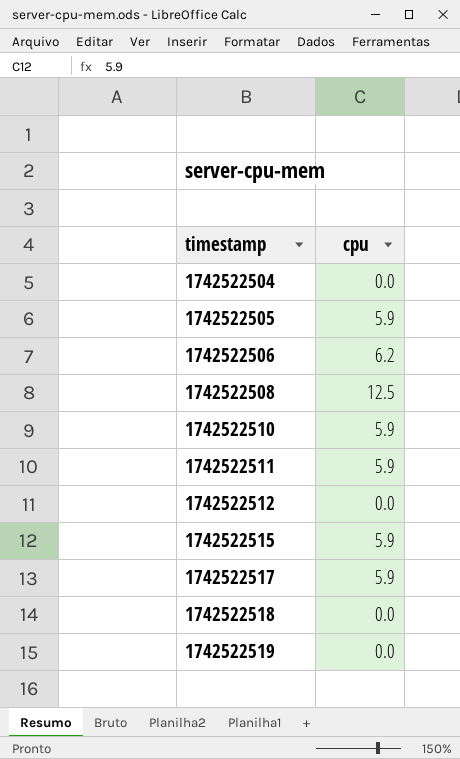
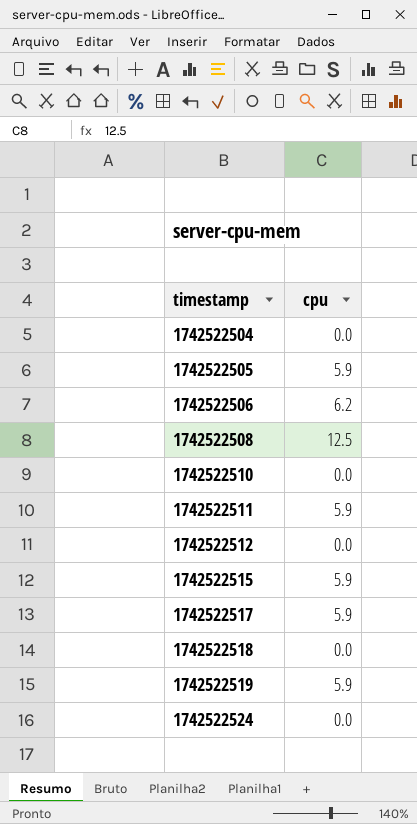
1742522510 | cpu: 5.9 -> 0.0
1742522519 | cpu: 0.0 -> 5.9
row 1742522524: none -> 0.0

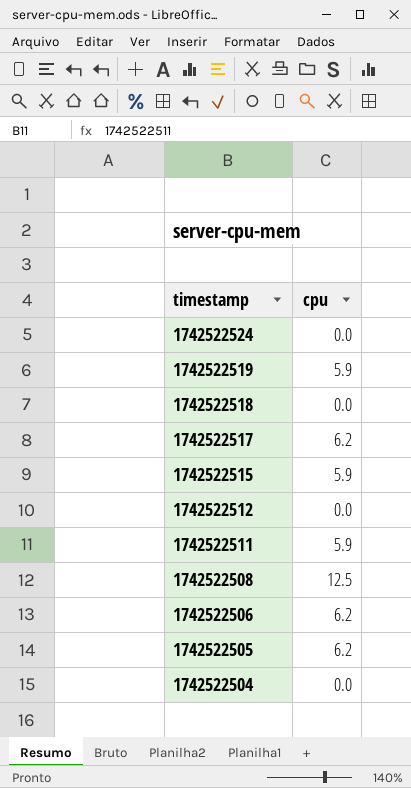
row order: timestamp ascending -> timestamp descending
row 1742522510: 0.0 -> none
1742522517 | cpu: 5.9 -> 6.2
1742522505 | cpu: 5.9 -> 6.2

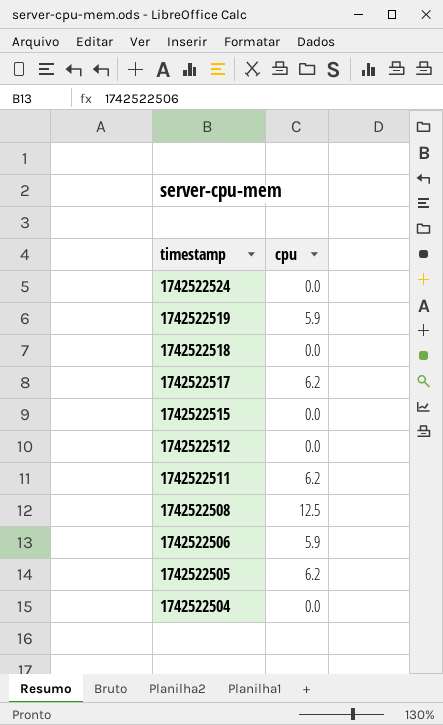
1742522515 | cpu: 5.9 -> 0.0
1742522511 | cpu: 5.9 -> 6.2
1742522506 | cpu: 6.2 -> 5.9

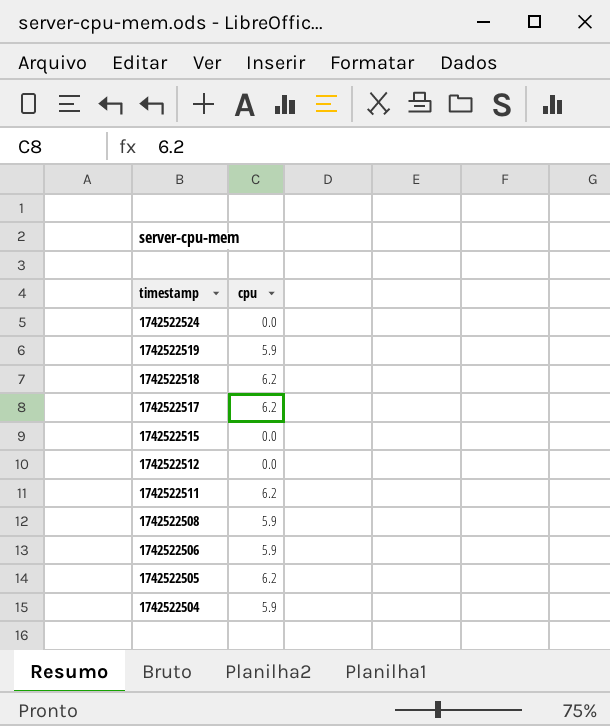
1742522518 | cpu: 0.0 -> 6.2
1742522508 | cpu: 12.5 -> 5.9
1742522504 | cpu: 0.0 -> 5.9

